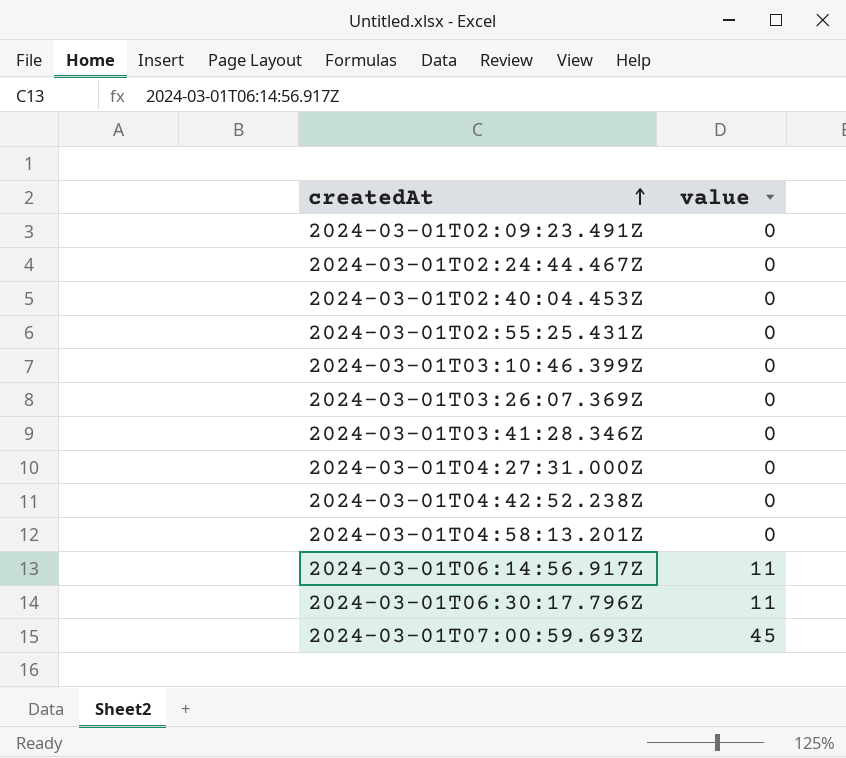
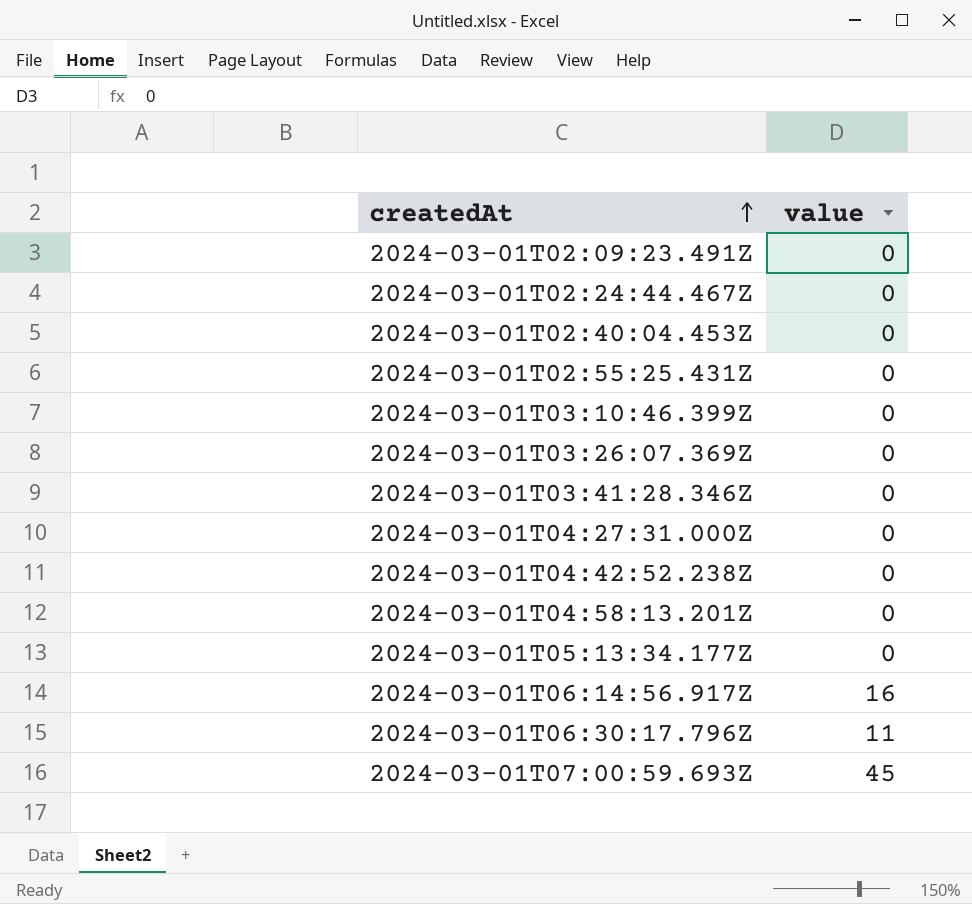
row 2024-03-01T05:13:34.177Z: none -> 0
2024-03-01T06:14:56.917Z | value: 11 -> 16

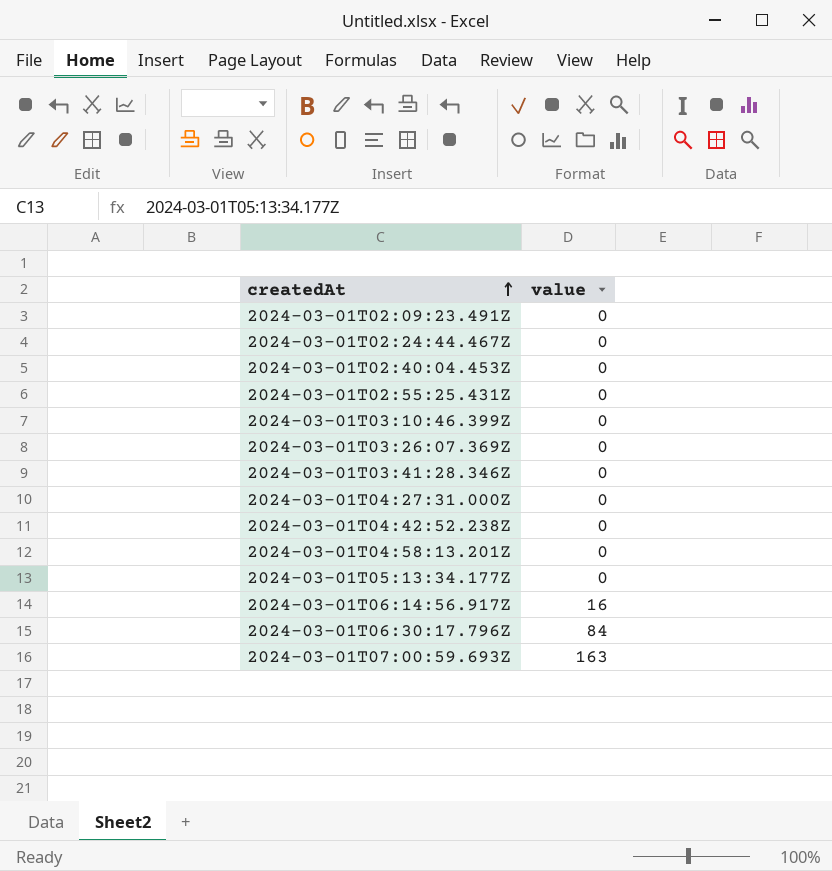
2024-03-01T06:30:17.796Z | value: 11 -> 84
2024-03-01T07:00:59.693Z | value: 45 -> 163

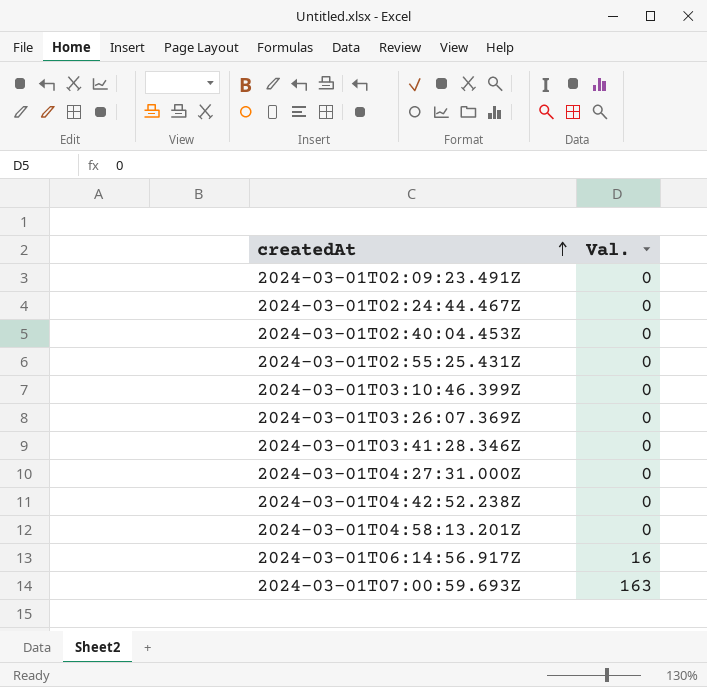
column name: value -> Val.
row 2024-03-01T05:13:34.177Z: 0 -> none
row 2024-03-01T06:30:17.796Z: 84 -> none

